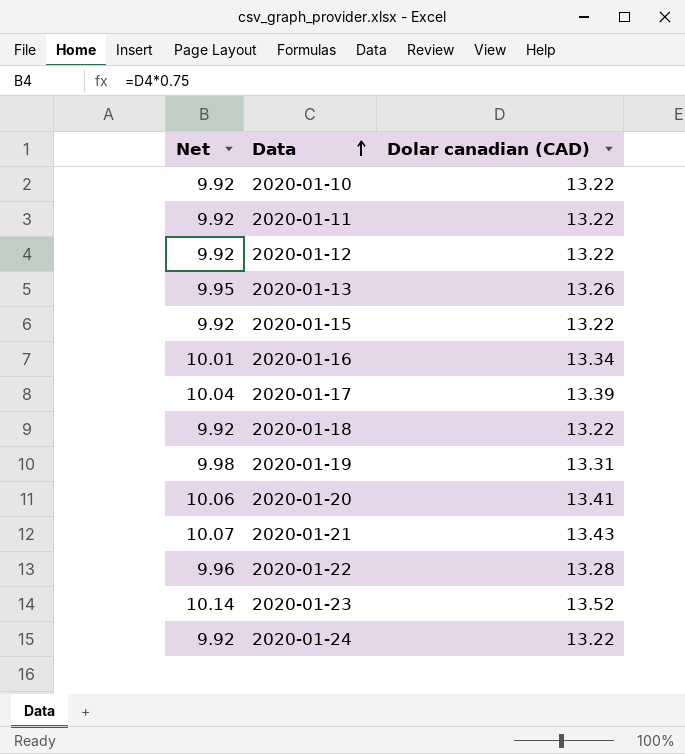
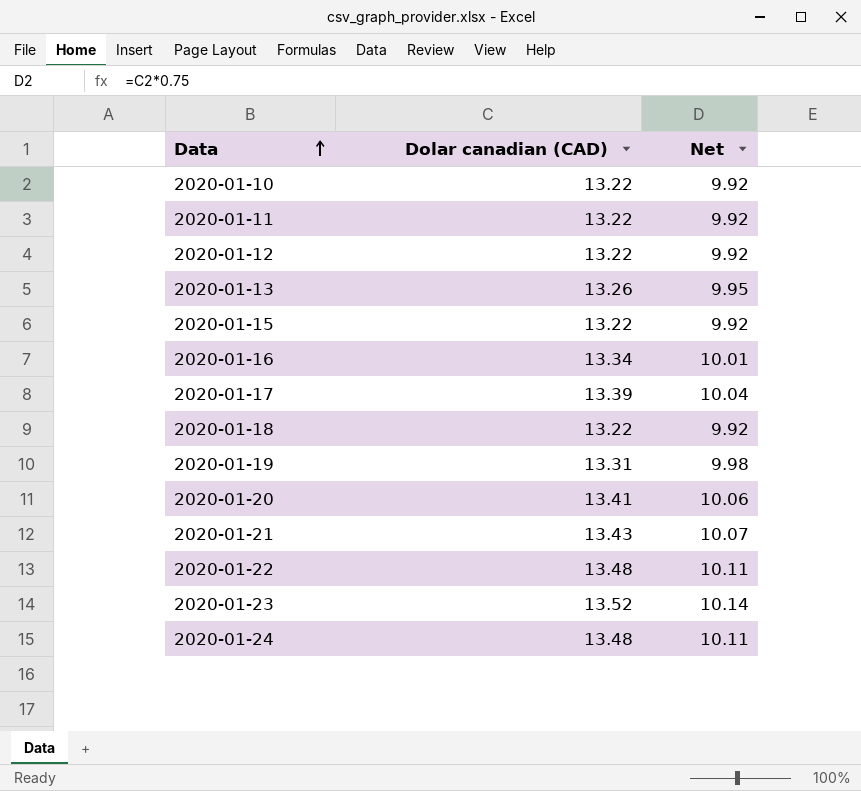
column Net | position: 1 -> 3
2020-01-22 | Dolar canadian (CAD): 13.28 -> 13.48
2020-01-22 | Net: 9.96 -> 10.11
2020-01-24 | Dolar canadian (CAD): 13.22 -> 13.48
2020-01-24 | Net: 9.92 -> 10.11

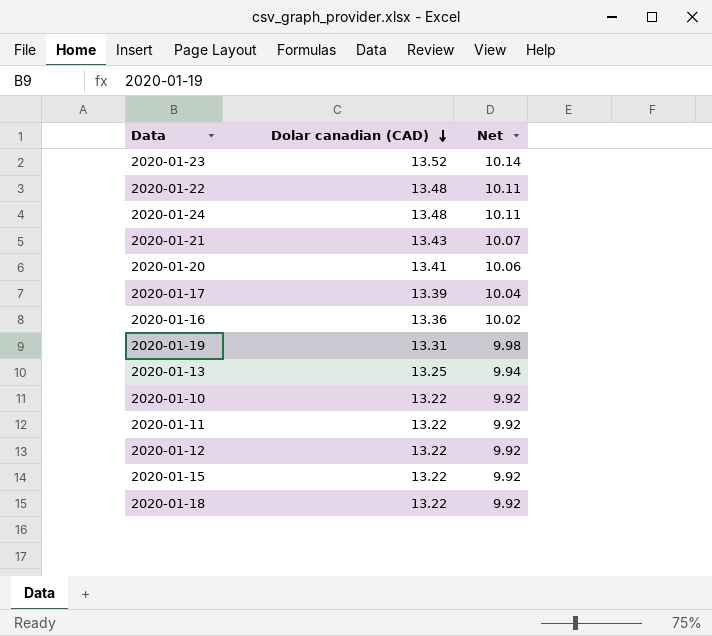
row order: Data ascending -> Dolar canadian (CAD) descending
2020-01-16 | Dolar canadian (CAD): 13.34 -> 13.36
2020-01-16 | Net: 10.01 -> 10.02
2020-01-13 | Dolar canadian (CAD): 13.26 -> 13.25
2020-01-13 | Net: 9.95 -> 9.94

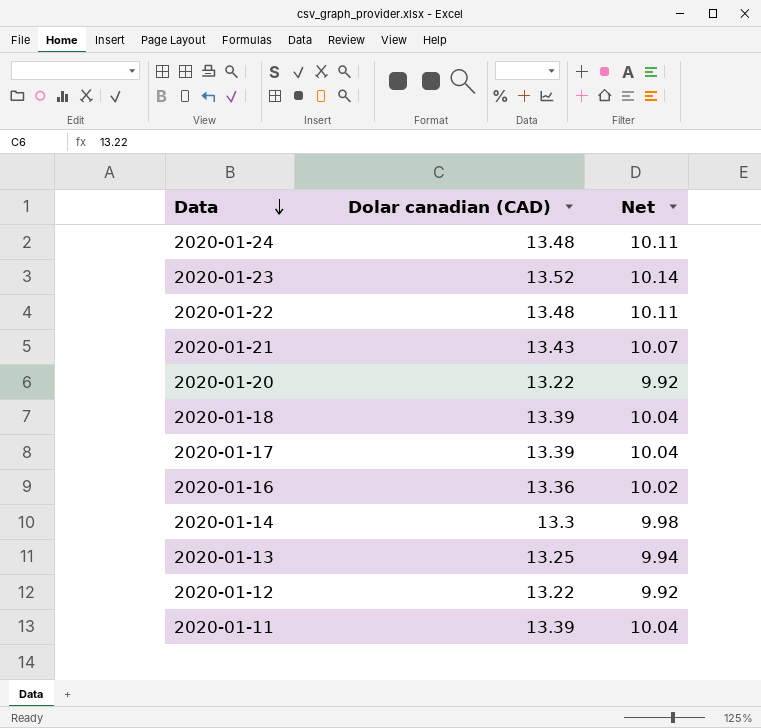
row order: Dolar canadian (CAD) descending -> Data descending
row 2020-01-19: 13.31 | 9.98 -> none
row 2020-01-10: 13.22 | 9.92 -> none
row 2020-01-15: 13.22 | 9.92 -> none
2020-01-20 | Dolar canadian (CAD): 13.41 -> 13.22
2020-01-20 | Net: 10.06 -> 9.92
2020-01-18 | Dolar canadian (CAD): 13.22 -> 13.39
2020-01-18 | Net: 9.92 -> 10.04
row 2020-01-14: none -> 13.3 | 9.98
2020-01-11 | Dolar canadian (CAD): 13.22 -> 13.39
2020-01-11 | Net: 9.92 -> 10.04

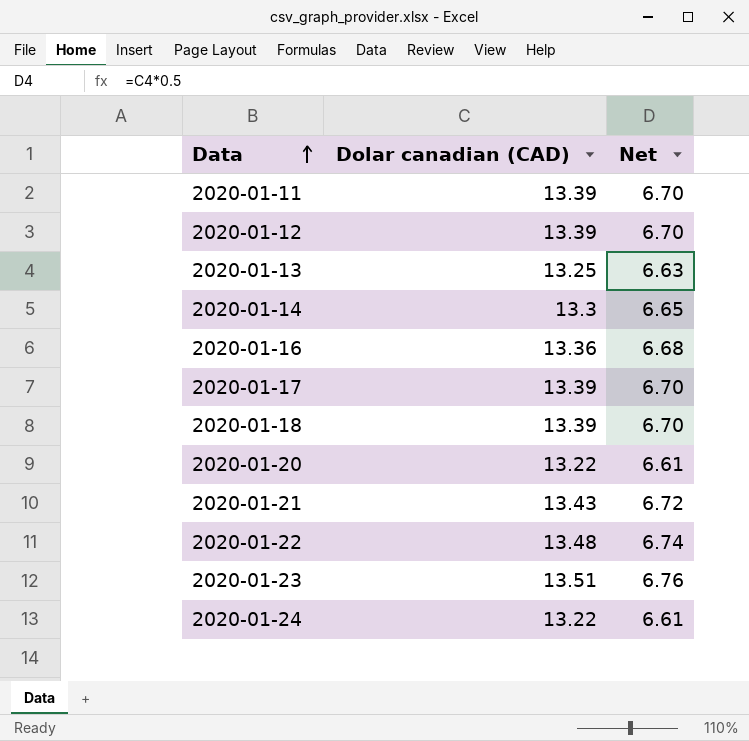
row order: Data descending -> Data ascending
column Net | formula: [Dolar canadian (CAD)] * 0.75 -> [Dolar canadian (CAD)] * 0.5
2020-01-12 | Dolar canadian (CAD): 13.22 -> 13.39
2020-01-23 | Dolar canadian (CAD): 13.52 -> 13.51
2020-01-24 | Dolar canadian (CAD): 13.48 -> 13.22

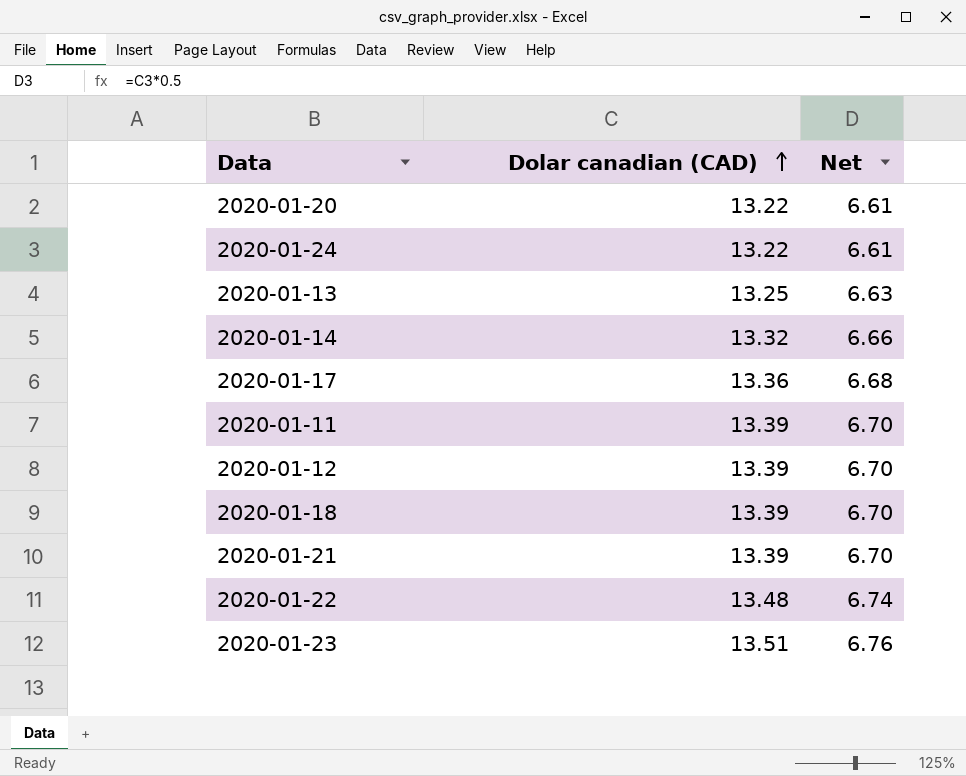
row order: Data ascending -> Dolar canadian (CAD) ascending
row 2020-01-16: 13.36 | 6.68 -> none
2020-01-14 | Dolar canadian (CAD): 13.3 -> 13.32
2020-01-14 | Net: 6.65 -> 6.66
2020-01-17 | Dolar canadian (CAD): 13.39 -> 13.36
2020-01-17 | Net: 6.70 -> 6.68
2020-01-21 | Dolar canadian (CAD): 13.43 -> 13.39
2020-01-21 | Net: 6.72 -> 6.70

